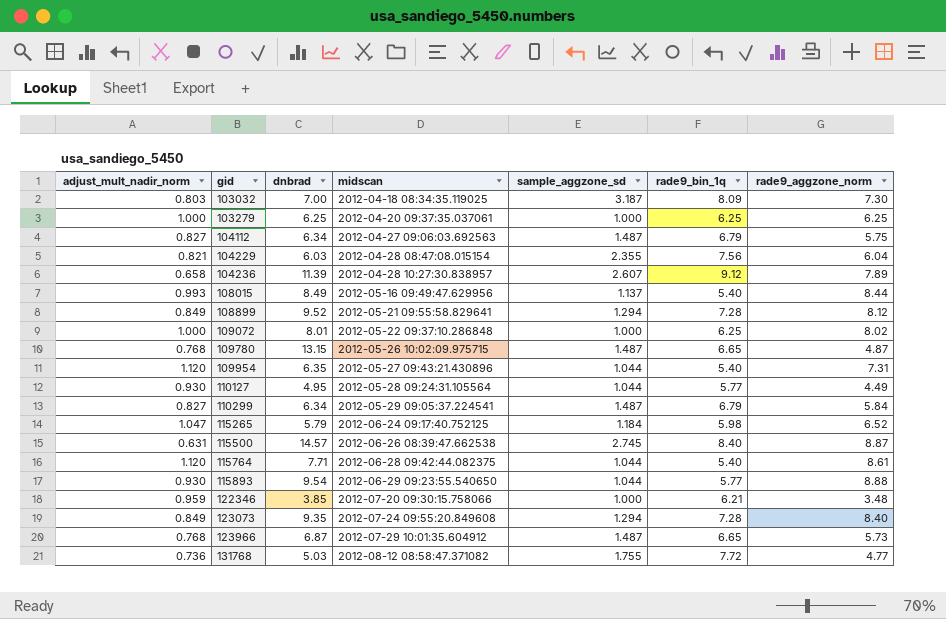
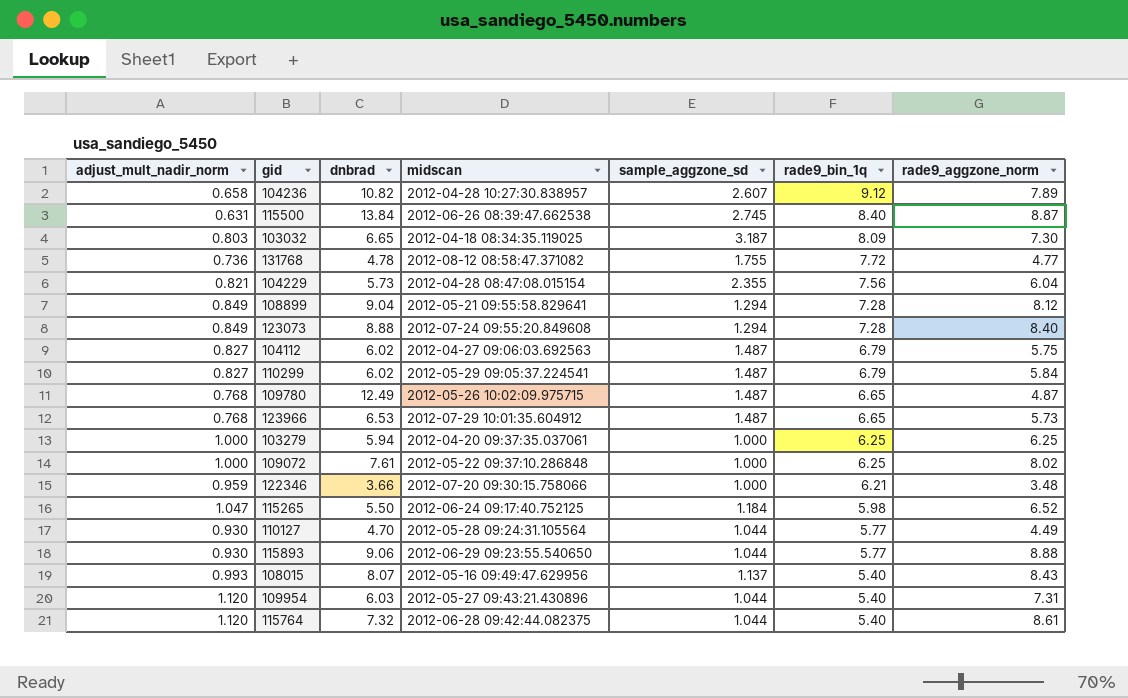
row order: gid ascending -> rade9_bin_1q descending
104236 | dnbrad: 11.39 -> 10.82
115500 | dnbrad: 14.57 -> 13.84
103032 | dnbrad: 7.00 -> 6.65
131768 | dnbrad: 5.03 -> 4.78
104229 | dnbrad: 6.03 -> 5.73
108899 | dnbrad: 9.52 -> 9.04
123073 | dnbrad: 9.35 -> 8.88
104112 | dnbrad: 6.34 -> 6.02
110299 | dnbrad: 6.34 -> 6.02
109780 | dnbrad: 13.15 -> 12.49
123966 | dnbrad: 6.87 -> 6.53
103279 | dnbrad: 6.25 -> 5.94
109072 | dnbrad: 8.01 -> 7.61
122346 | dnbrad: 3.85 -> 3.66
115265 | dnbrad: 5.79 -> 5.50
110127 | dnbrad: 4.95 -> 4.70
115893 | dnbrad: 9.54 -> 9.06
108015 | dnbrad: 8.49 -> 8.07
108015 | rade9_aggzone_norm: 8.44 -> 8.43
109954 | dnbrad: 6.35 -> 6.03
115764 | dnbrad: 7.71 -> 7.32

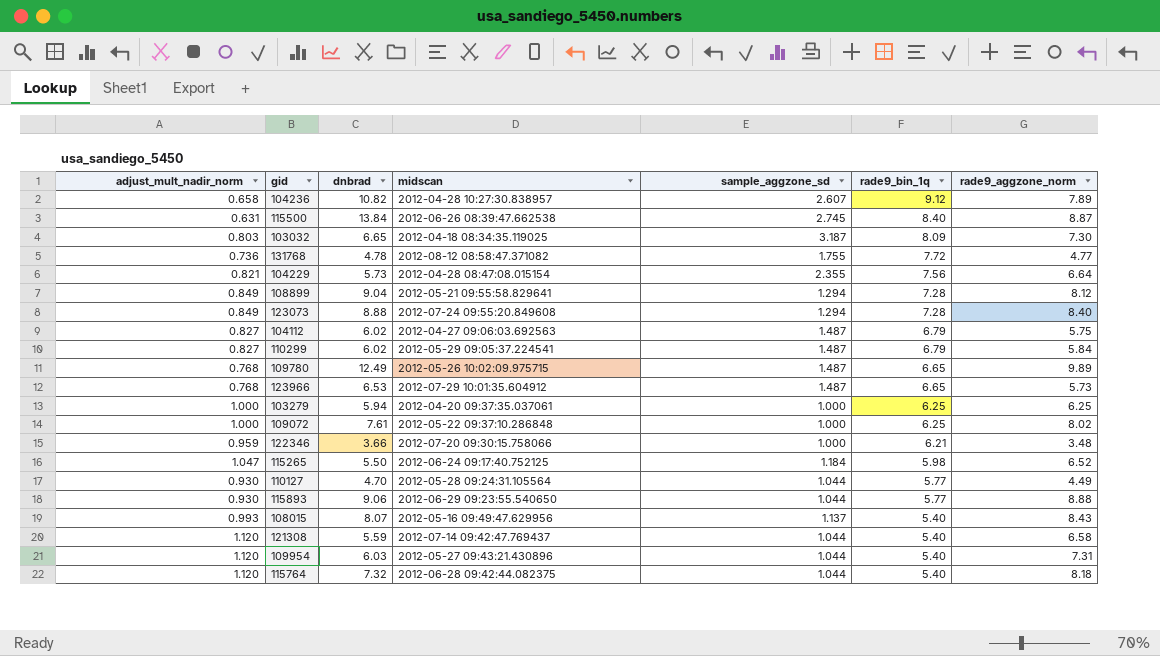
104229 | rade9_aggzone_norm: 6.04 -> 6.64
109780 | rade9_aggzone_norm: 4.87 -> 9.89
row 121308: none -> 1.120 | 5.59 | 2012-07-14 09:42:47.769437 | 1.044 | 5.40 | 6.58
115764 | rade9_aggzone_norm: 8.61 -> 8.18

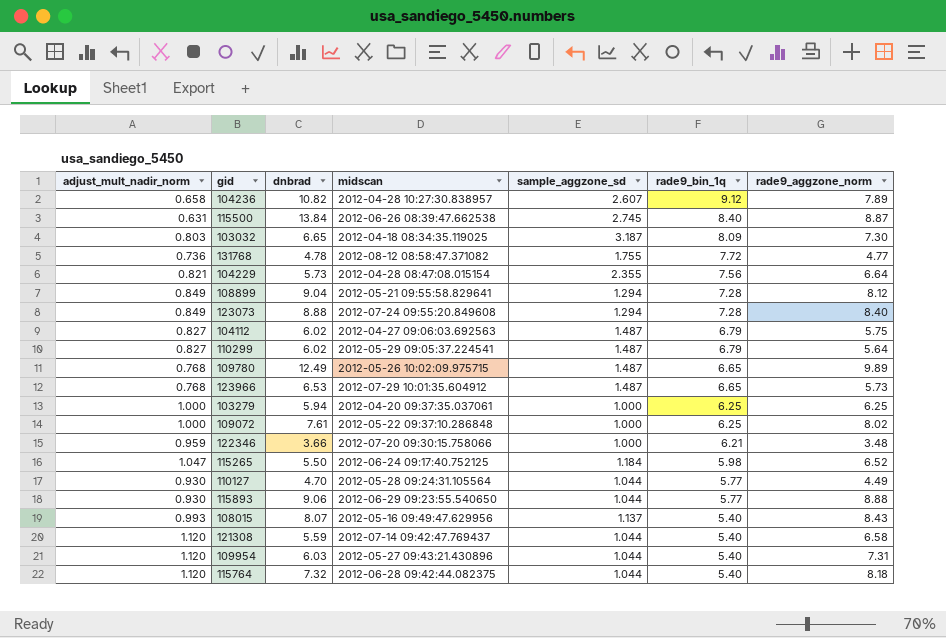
110299 | rade9_aggzone_norm: 5.84 -> 5.64

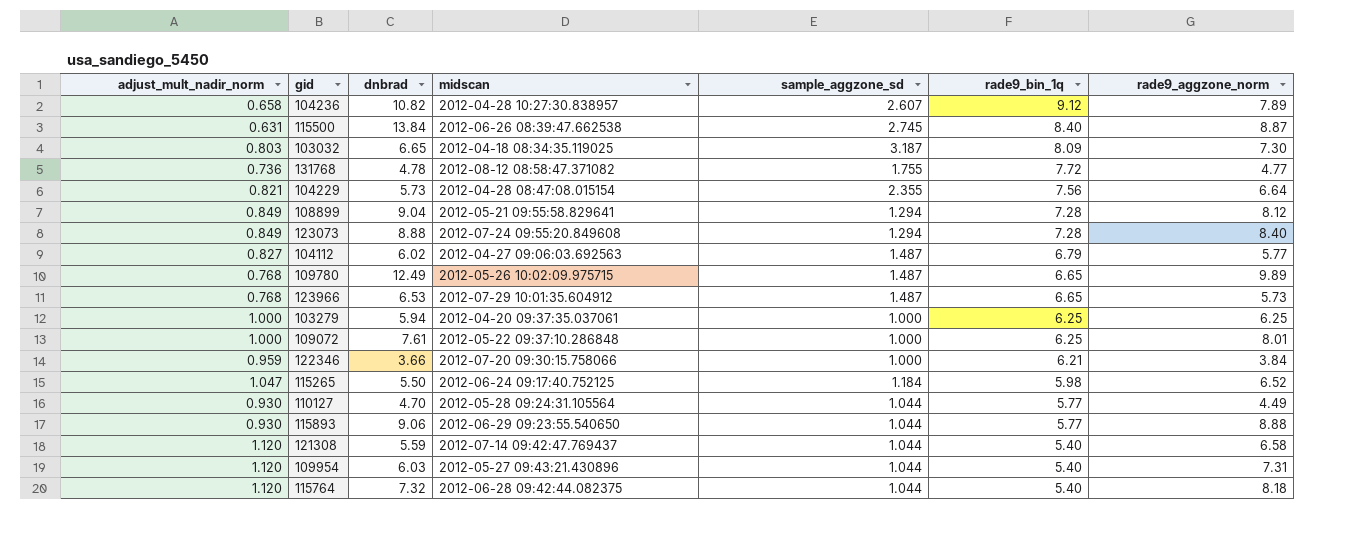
row 110299: 0.827 | 6.02 | 2012-05-29 09:05:37.224541 | 1.487 | 6.79 | 5.64 -> none
row 108015: 0.993 | 8.07 | 2012-05-16 09:49:47.629956 | 1.137 | 5.40 | 8.43 -> none
104112 | rade9_aggzone_norm: 5.75 -> 5.77
109072 | rade9_aggzone_norm: 8.02 -> 8.01
122346 | rade9_aggzone_norm: 3.48 -> 3.84

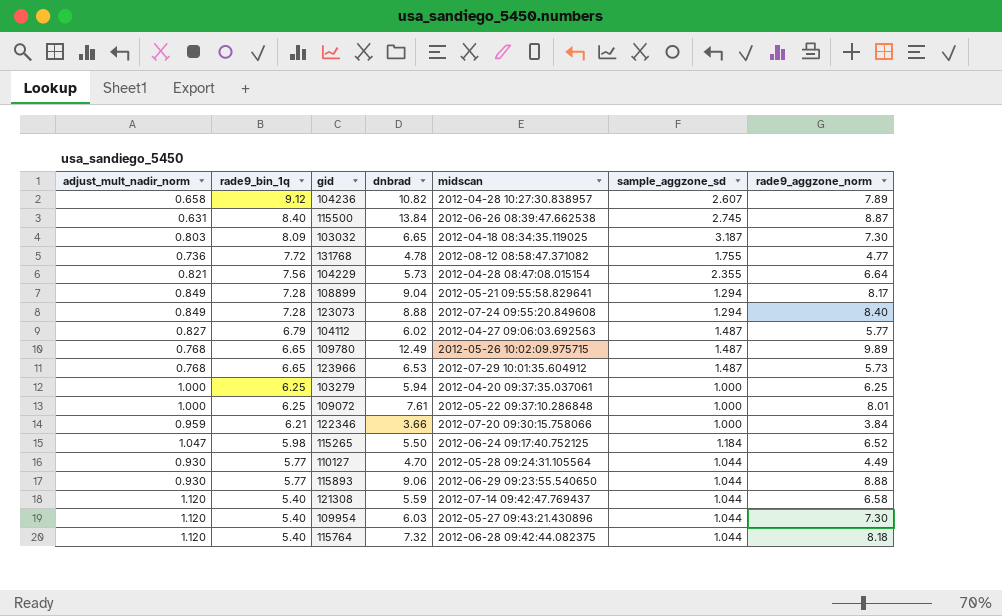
column rade9_bin_1q | position: 6 -> 2
108899 | rade9_aggzone_norm: 8.12 -> 8.17
109954 | rade9_aggzone_norm: 7.31 -> 7.30

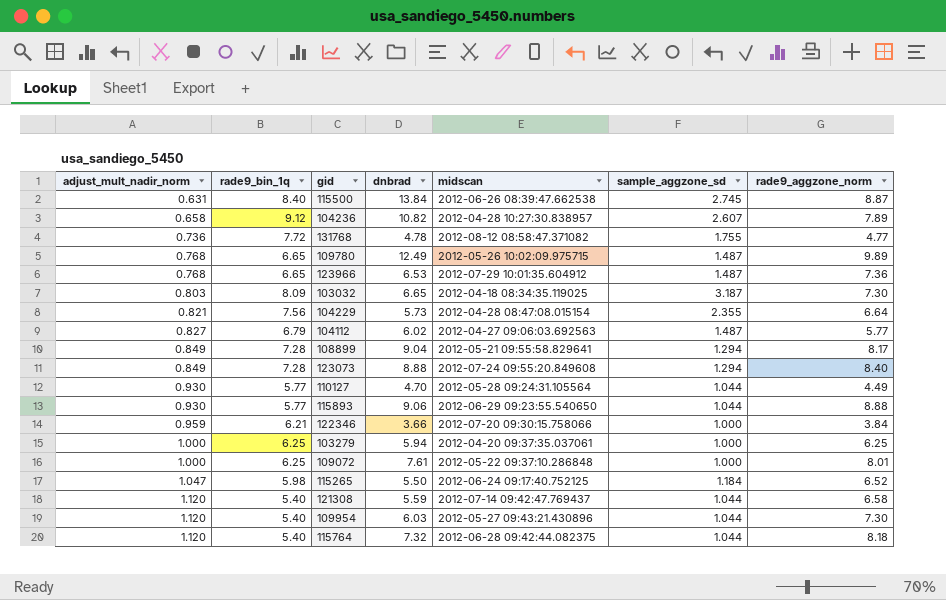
row order: rade9_bin_1q descending -> adjust_mult_nadir_norm ascending
123966 | rade9_aggzone_norm: 5.73 -> 7.36

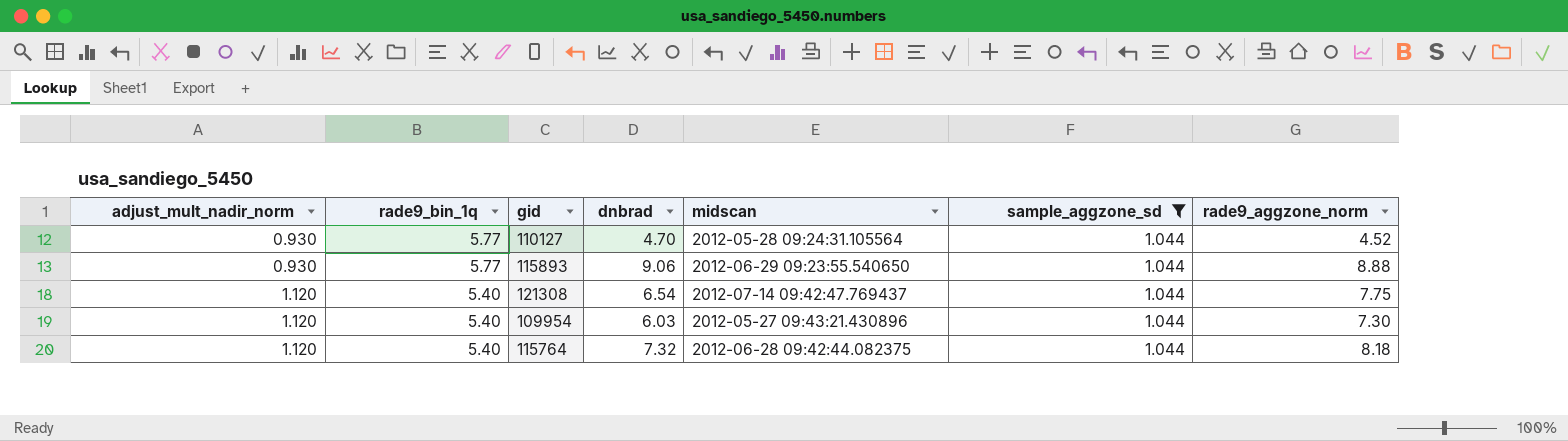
filter: none -> sample_aggzone_sd = 1.044
110127 | rade9_aggzone_norm: 4.49 -> 4.52
121308 | dnbrad: 5.59 -> 6.54
121308 | rade9_aggzone_norm: 6.58 -> 7.75

